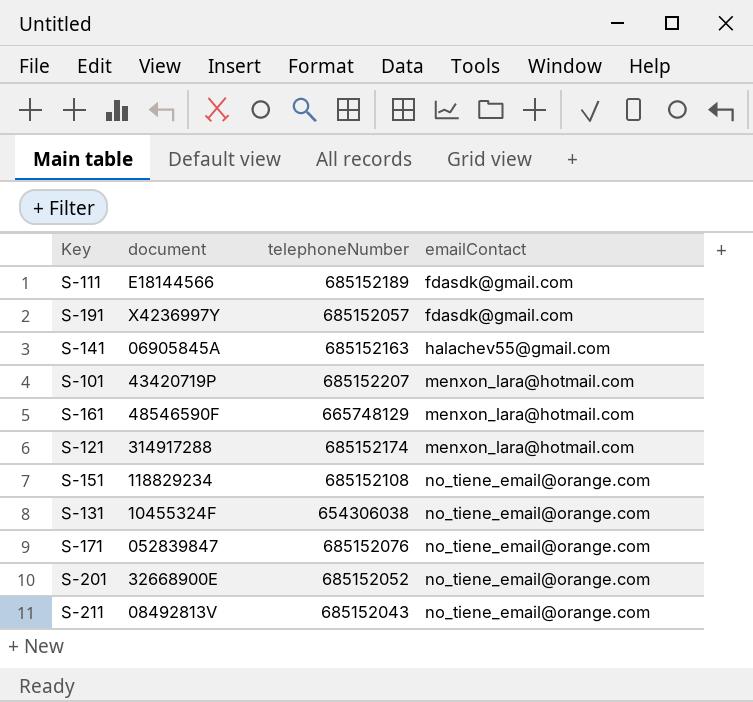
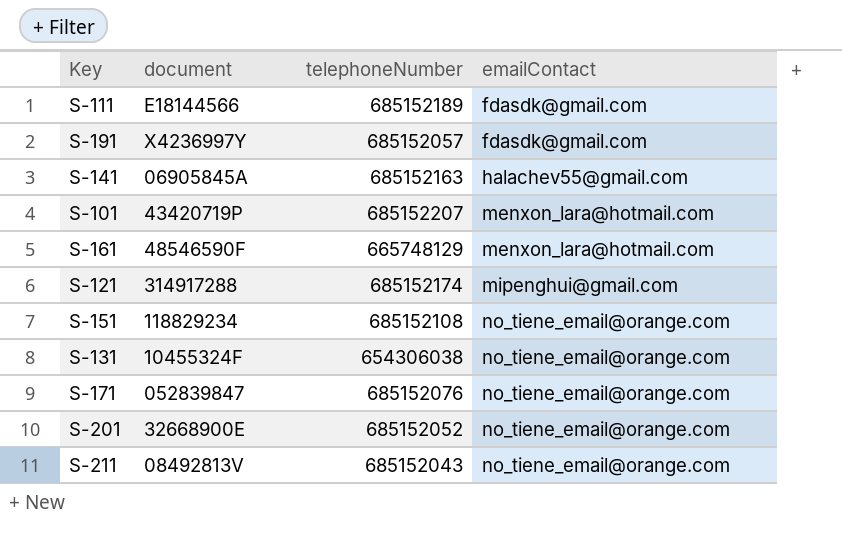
S-121 | emailContact: menxon_lara@hotmail.com -> mipenghui@gmail.com

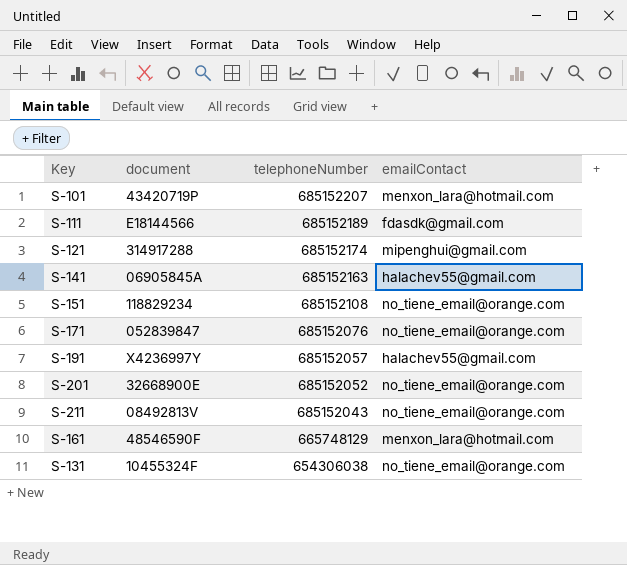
row order: emailContact ascending -> telephoneNumber descending
S-191 | emailContact: fdasdk@gmail.com -> halachev55@gmail.com

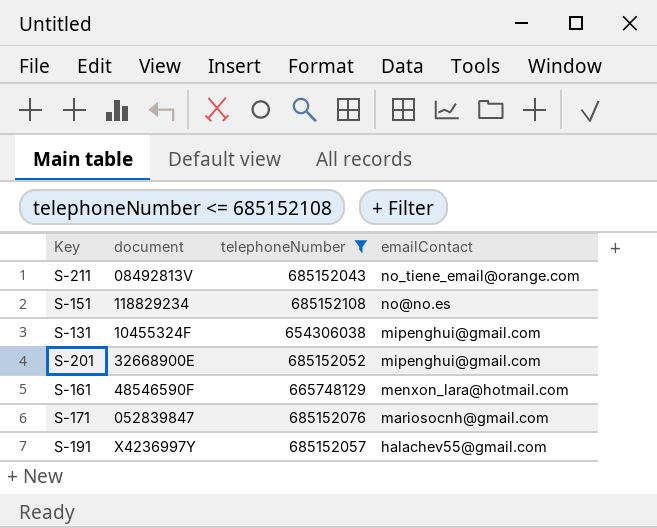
filter: none -> telephoneNumber <= 685152108
row order: telephoneNumber descending -> emailContact descending
S-151 | emailContact: no_tiene_email@orange.com -> no@no.es
S-131 | emailContact: no_tiene_email@orange.com -> mipenghui@gmail.com
S-201 | emailContact: no_tiene_email@orange.com -> mipenghui@gmail.com
S-171 | emailContact: no_tiene_email@orange.com -> mariosocnh@gmail.com

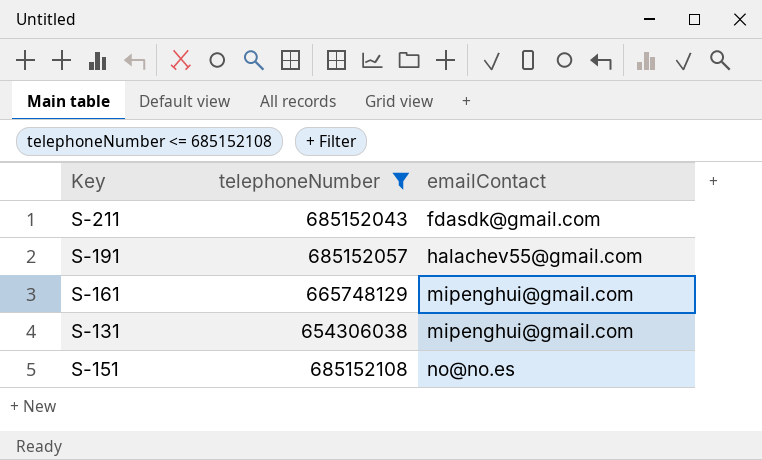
row order: emailContact descending -> emailContact ascending
column document | position: 2 -> none
row S-201: 32668900E | 685152052 | mipenghui@gmail.com -> none
row S-171: 052839847 | 685152076 | mariosocnh@gmail.com -> none
S-211 | emailContact: no_tiene_email@orange.com -> fdasdk@gmail.com
S-161 | emailContact: menxon_lara@hotmail.com -> mipenghui@gmail.com

